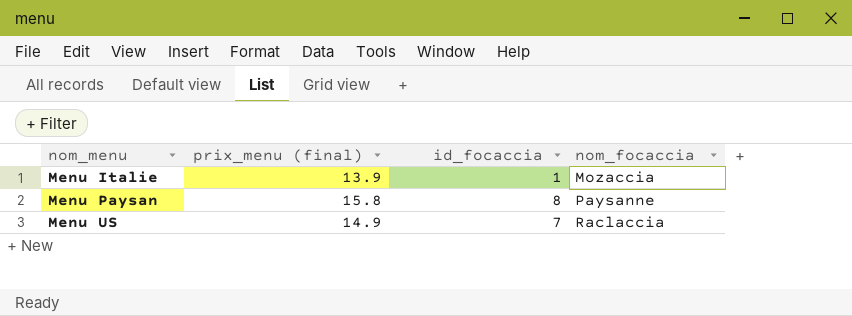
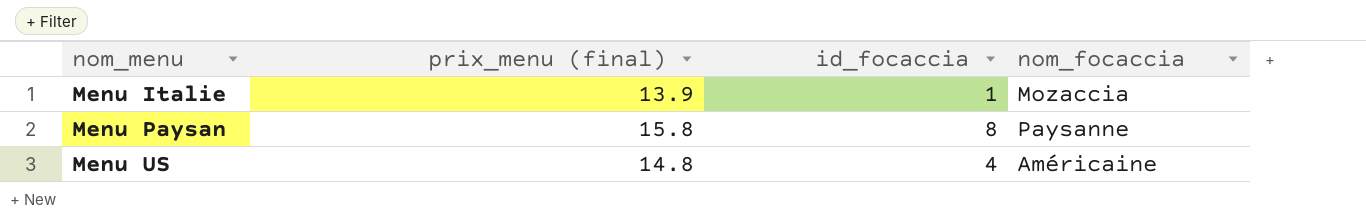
Menu US | prix_menu (final): 14.9 -> 14.8
Menu US | id_focaccia: 7 -> 4
Menu US | nom_focaccia: Raclaccia -> Américaine

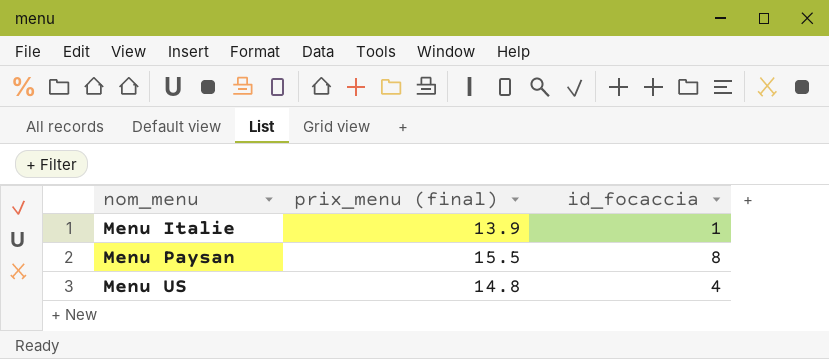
column nom_focaccia | position: 4 -> none
Menu Paysan | prix_menu (final): 15.8 -> 15.5

